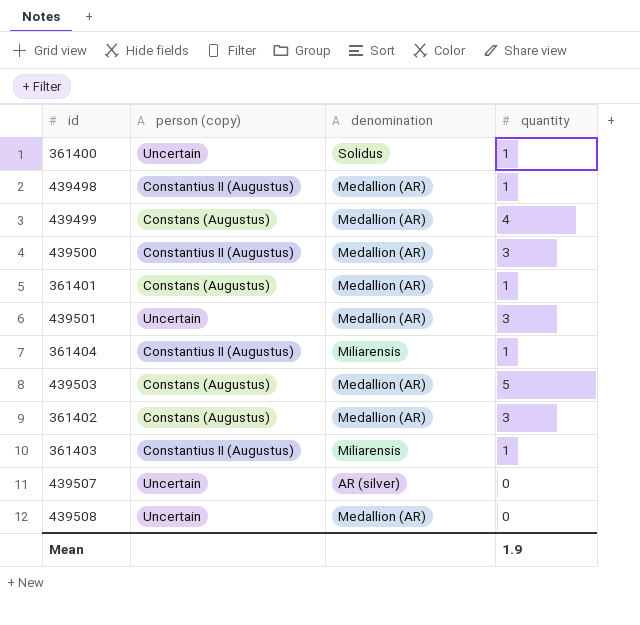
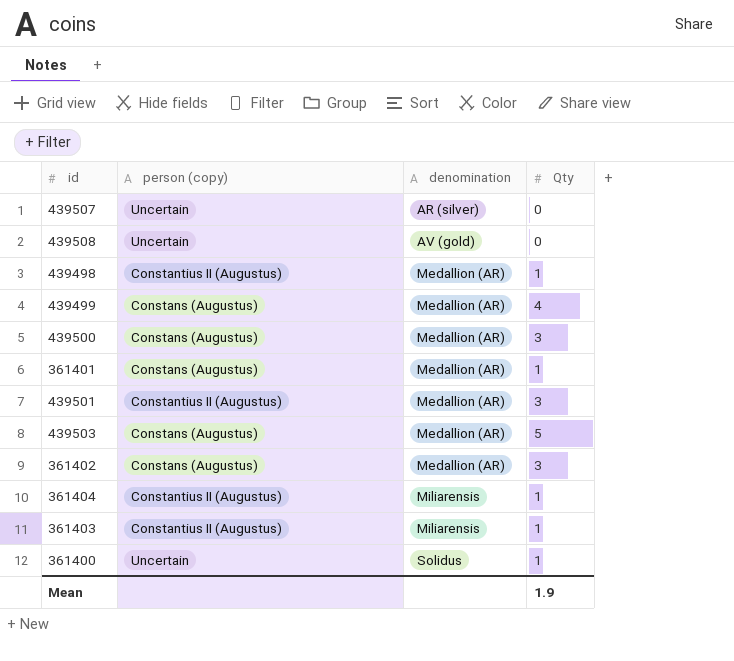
row order: none -> denomination ascending
column name: quantity -> Qty
439508 | denomination: Medallion (AR) -> AV (gold)
439500 | person (copy): Constantius II (Augustus) -> Constans (Augustus)
439501 | person (copy): Uncertain -> Constantius II (Augustus)

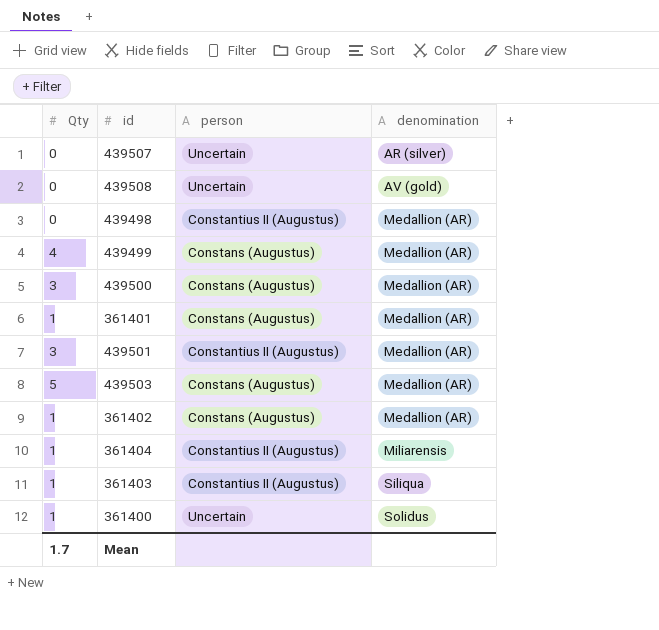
column Qty | position: 4 -> 1
column name: person (copy) -> person
439498 | Qty: 1 -> 0
361402 | Qty: 3 -> 1
361403 | denomination: Miliarensis -> Siliqua
Mean | Qty: 1.9 -> 1.7

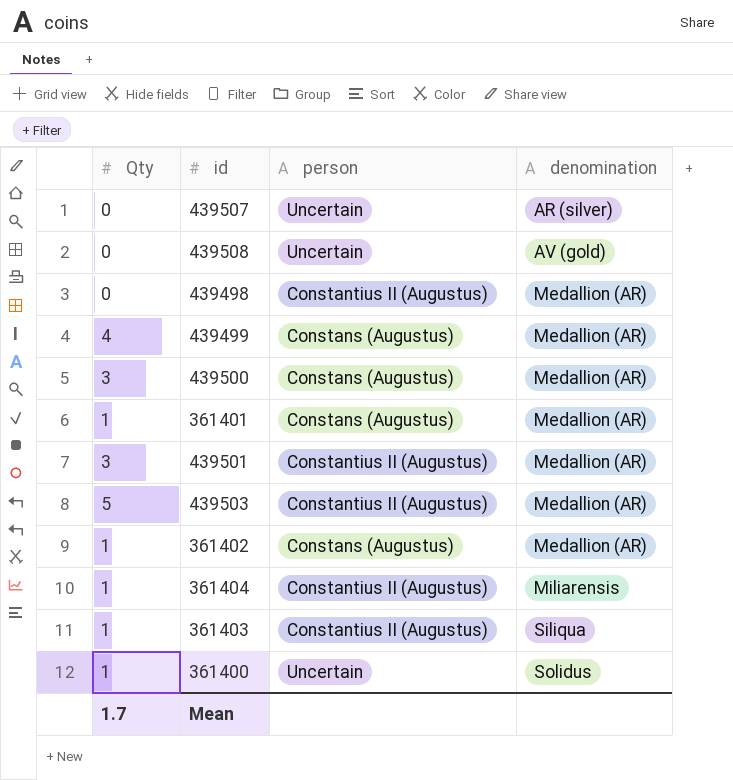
439503 | person: Constans (Augustus) -> Constantius II (Augustus)

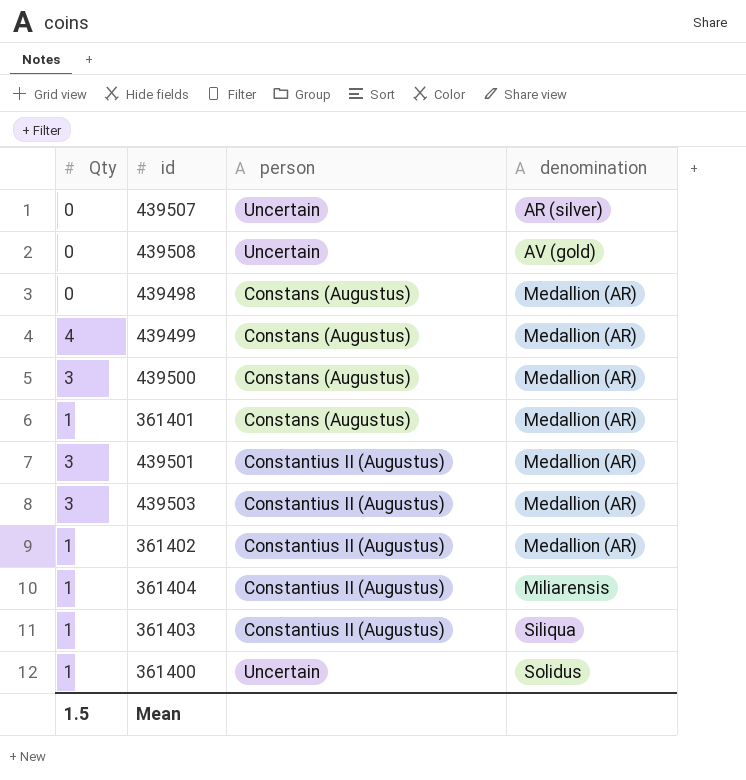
439498 | person: Constantius II (Augustus) -> Constans (Augustus)
439503 | Qty: 5 -> 3
361402 | person: Constans (Augustus) -> Constantius II (Augustus)
Mean | Qty: 1.7 -> 1.5

